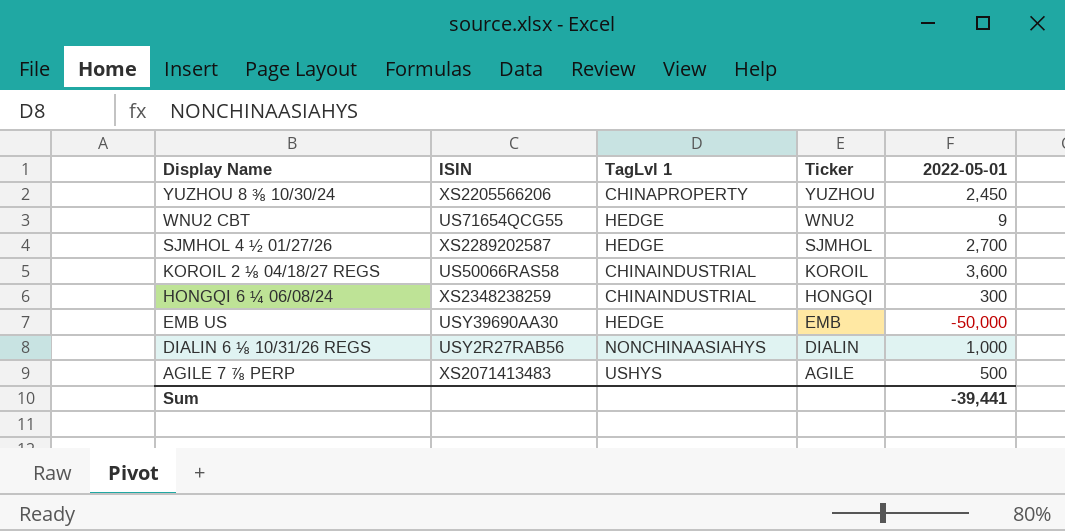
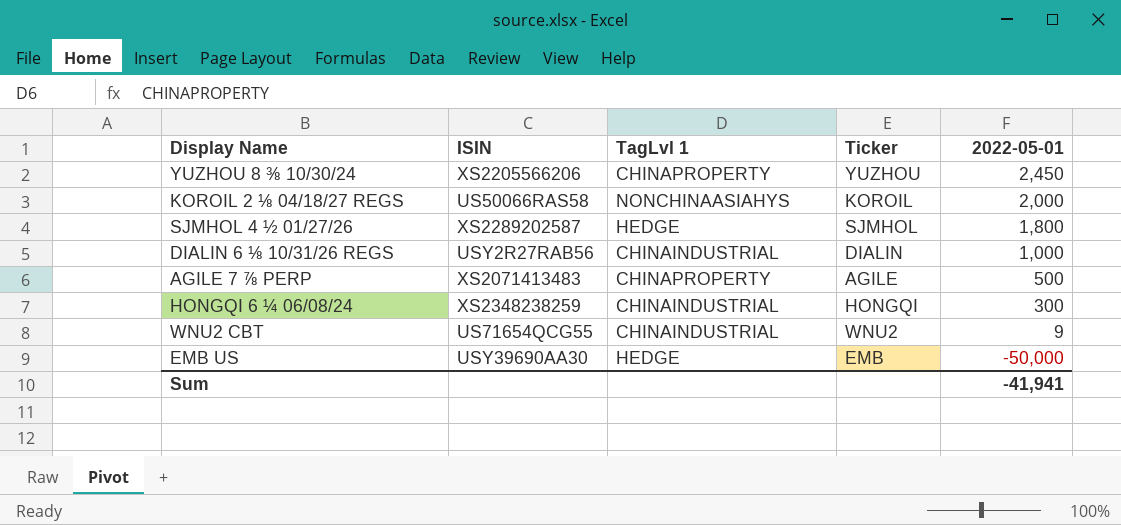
row order: Display Name descending -> 2022-05-01 descending
KOROIL 2 ⅛ 04/18/27 REGS | TagLvl 1: CHINAINDUSTRIAL -> NONCHINAASIAHYS
KOROIL 2 ⅛ 04/18/27 REGS | 2022-05-01: 3,600 -> 2,000
SJMHOL 4 ½ 01/27/26 | 2022-05-01: 2,700 -> 1,800
DIALIN 6 ⅛ 10/31/26 REGS | TagLvl 1: NONCHINAASIAHYS -> CHINAINDUSTRIAL
AGILE 7 ⅞ PERP | TagLvl 1: USHYS -> CHINAPROPERTY
WNU2 CBT | TagLvl 1: HEDGE -> CHINAINDUSTRIAL
Sum | 2022-05-01: -39,441 -> -41,941

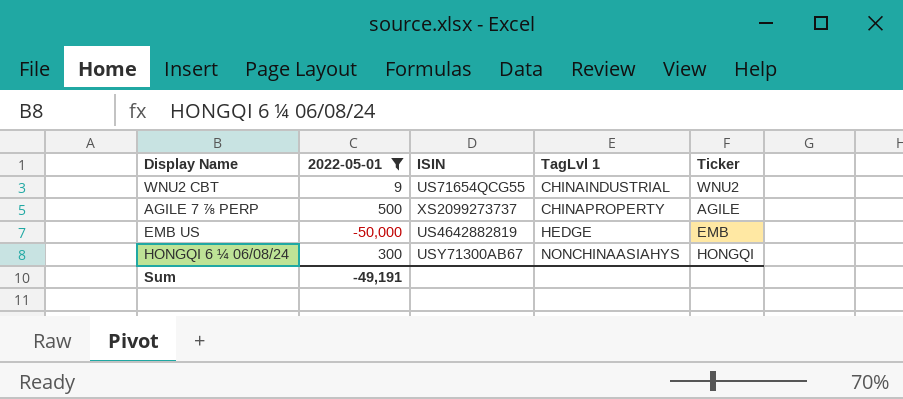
filter: none -> 2022-05-01 <= 500
row order: 2022-05-01 descending -> TagLvl 1 ascending
column 2022-05-01 | position: 5 -> 2
AGILE 7 ⅞ PERP | ISIN: XS2071413483 -> XS2099273737
EMB US | ISIN: USY39690AA30 -> US4642882819
HONGQI 6 ¼ 06/08/24 | ISIN: XS2348238259 -> USY71300AB67
HONGQI 6 ¼ 06/08/24 | TagLvl 1: CHINAINDUSTRIAL -> NONCHINAASIAHYS
Sum | 2022-05-01: -41,941 -> -49,191

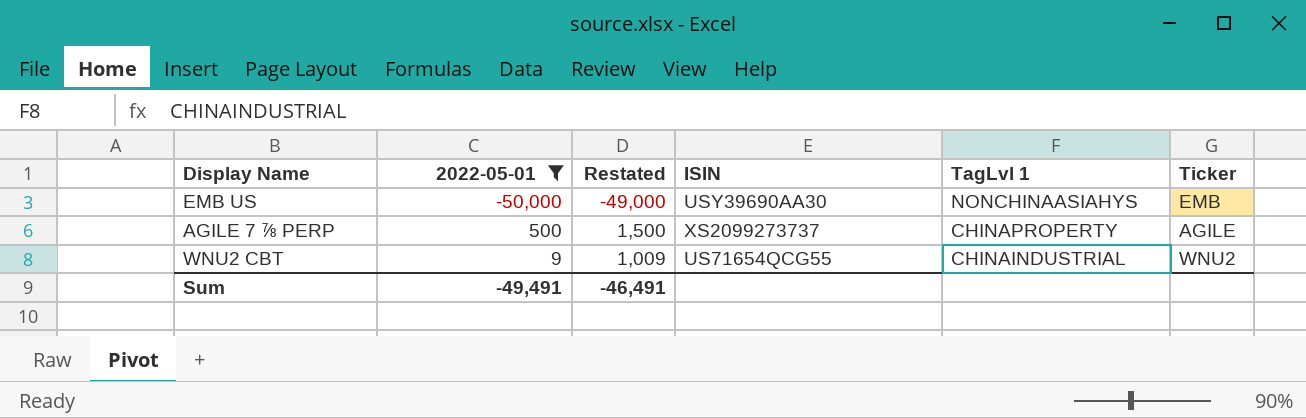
row order: TagLvl 1 ascending -> TagLvl 1 descending
column Restated | formula: none -> [2022-05-01] + 1000
row HONGQI 6 ¼ 06/08/24: 300 | USY71300AB67 | NONCHINAASIAHYS | HONGQI -> none
EMB US | ISIN: US4642882819 -> USY39690AA30
EMB US | TagLvl 1: HEDGE -> NONCHINAASIAHYS
Sum | 2022-05-01: -49,191 -> -49,491

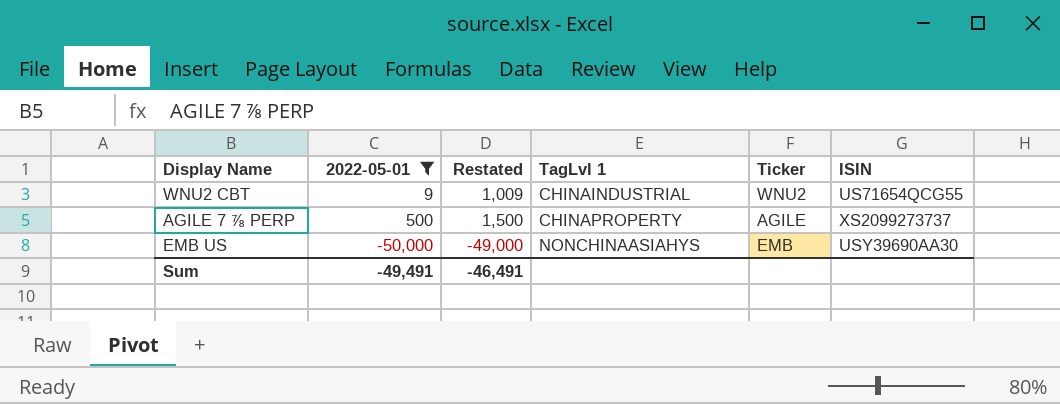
row order: TagLvl 1 descending -> TagLvl 1 ascending
column ISIN | position: 4 -> 6

